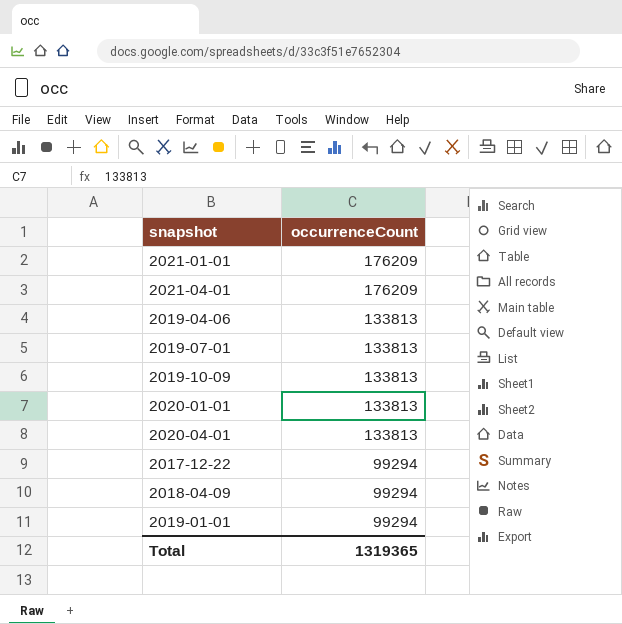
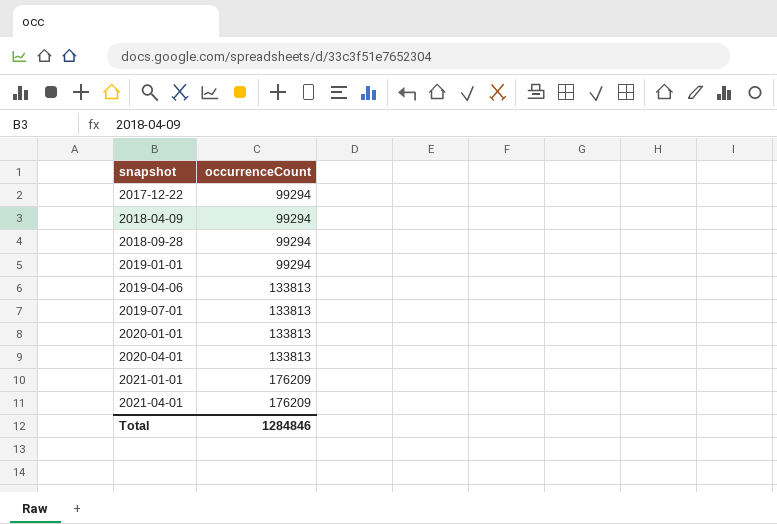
row order: occurrenceCount descending -> snapshot ascending
row 2019-10-09: 133813 -> none
row 2018-09-28: none -> 99294
Total | occurrenceCount: 1319365 -> 1284846

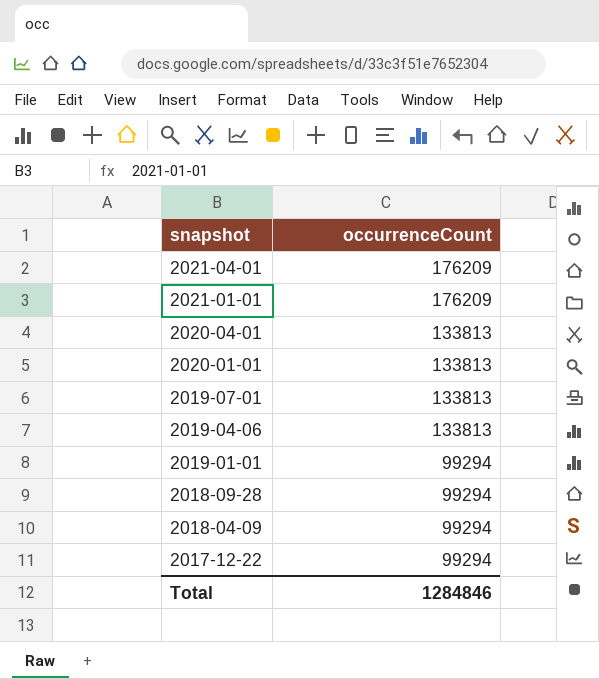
row order: snapshot ascending -> snapshot descending

